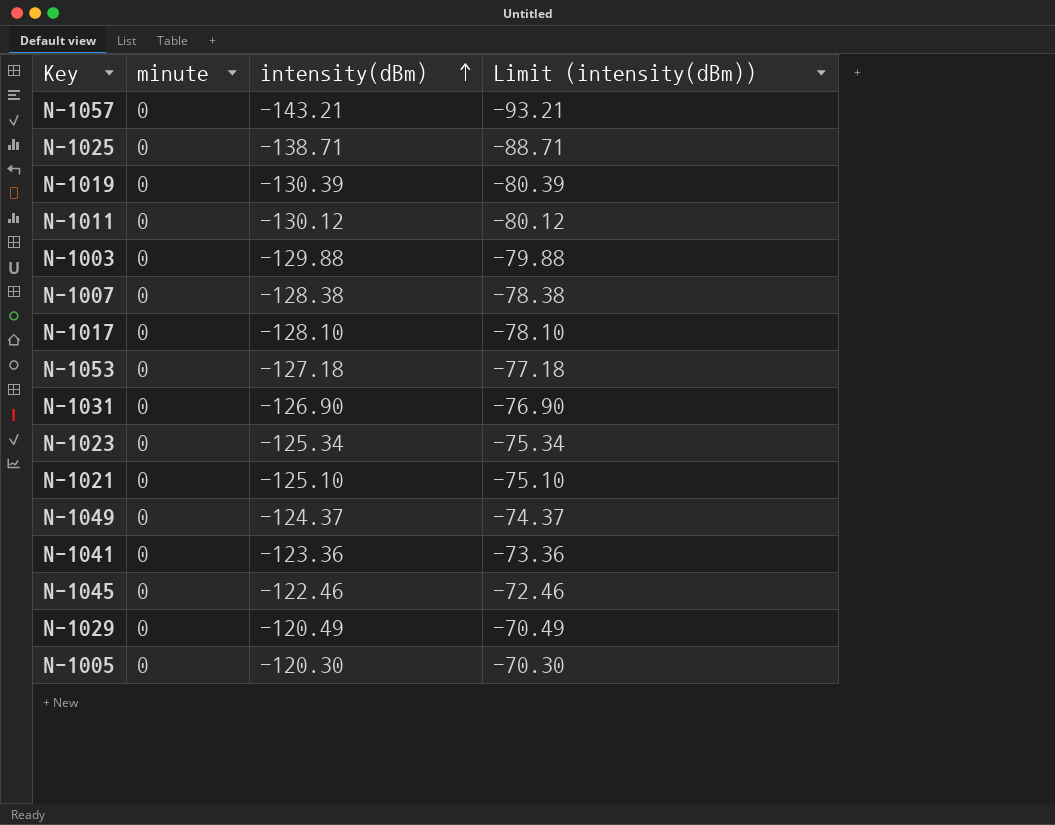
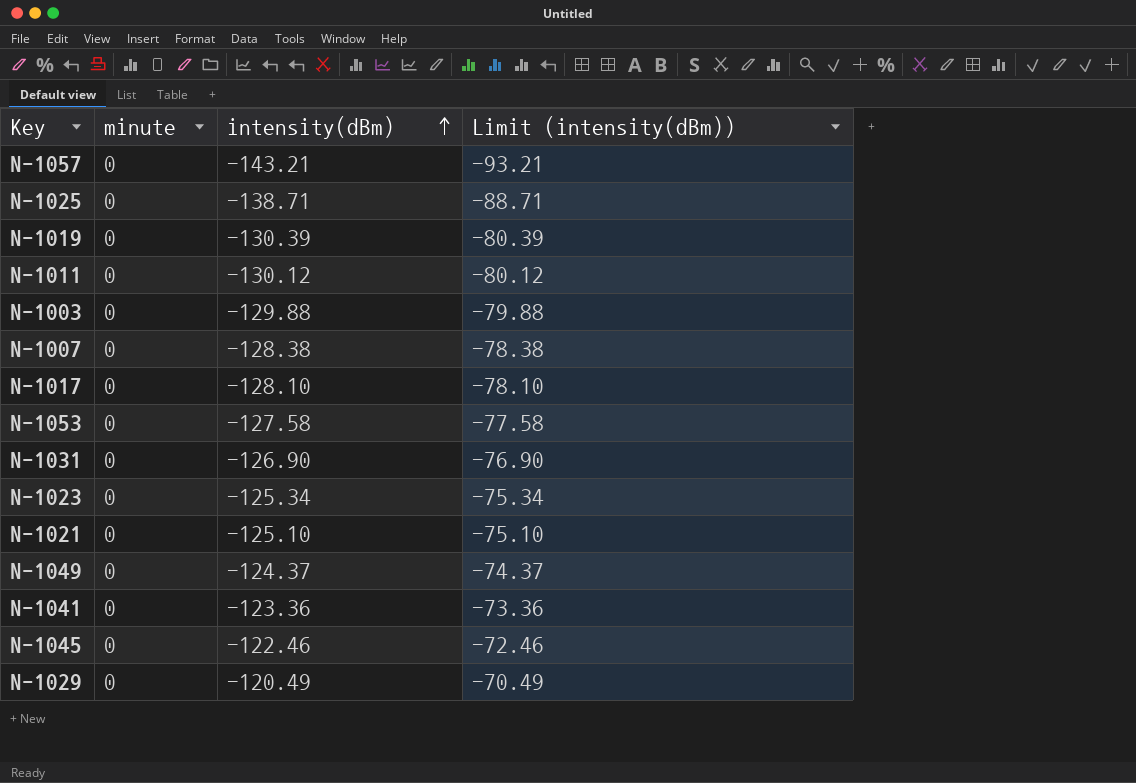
row N-1005: 0 | -120.30 | -70.30 -> none
N-1053 | intensity(dBm): -127.18 -> -127.58
N-1053 | Limit (intensity(dBm)): -77.18 -> -77.58

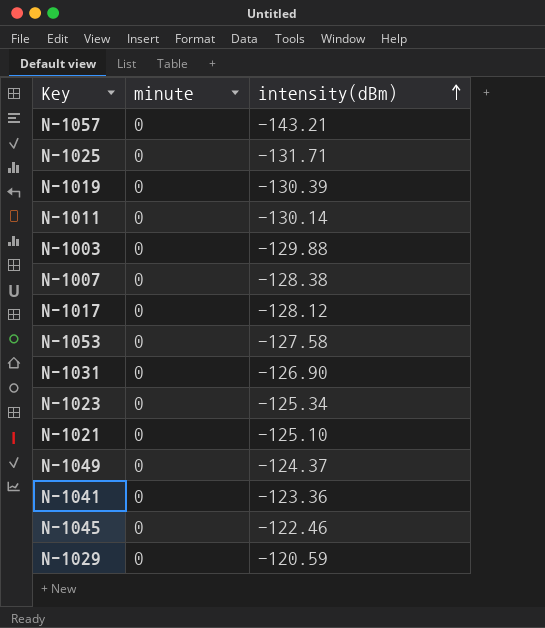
column Limit (intensity(dBm)) | formula: [intensity(dBm)] + 50 -> none
N-1025 | intensity(dBm): -138.71 -> -131.71
N-1011 | intensity(dBm): -130.12 -> -130.14
N-1017 | intensity(dBm): -128.10 -> -128.12
N-1029 | intensity(dBm): -120.49 -> -120.59

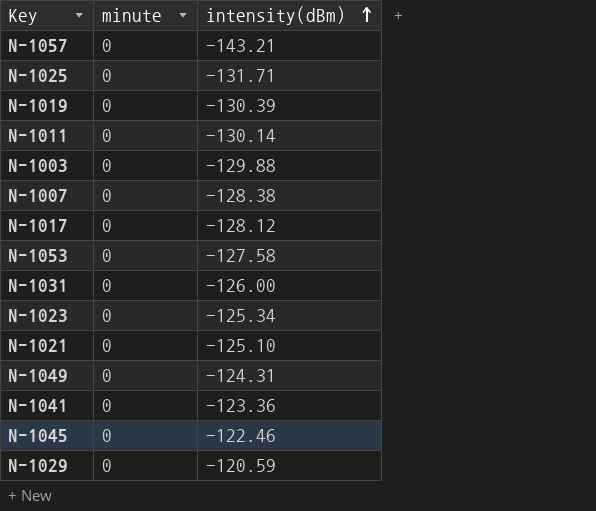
N-1031 | intensity(dBm): -126.90 -> -126.00
N-1049 | intensity(dBm): -124.37 -> -124.31

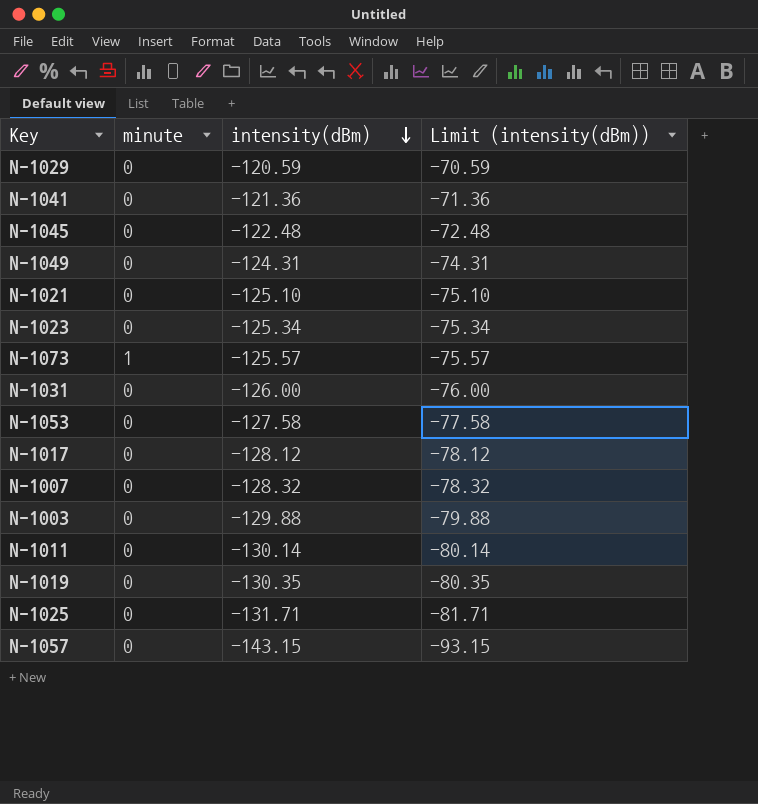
row order: intensity(dBm) ascending -> intensity(dBm) descending
column Limit (intensity(dBm)) | formula: none -> [intensity(dBm)] + 50
N-1041 | intensity(dBm): -123.36 -> -121.36
N-1045 | intensity(dBm): -122.46 -> -122.48
row N-1073: none -> 1 | -125.57 | -75.57
N-1007 | intensity(dBm): -128.38 -> -128.32
N-1019 | intensity(dBm): -130.39 -> -130.35
N-1057 | intensity(dBm): -143.21 -> -143.15

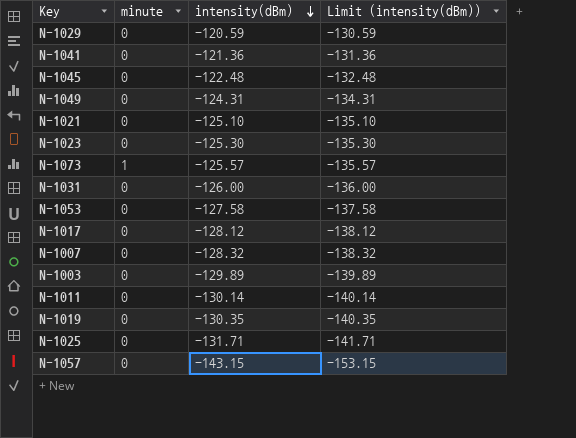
column Limit (intensity(dBm)) | formula: [intensity(dBm)] + 50 -> [intensity(dBm)] - 10
N-1023 | intensity(dBm): -125.34 -> -125.30
N-1003 | intensity(dBm): -129.88 -> -129.89

